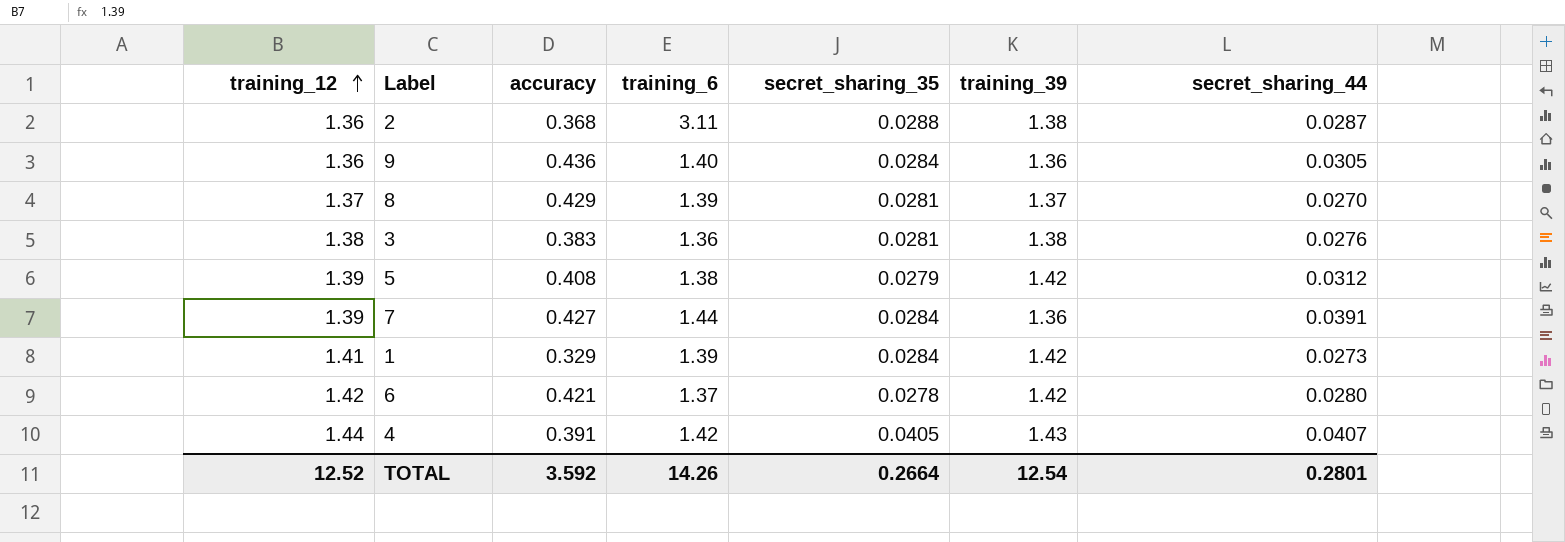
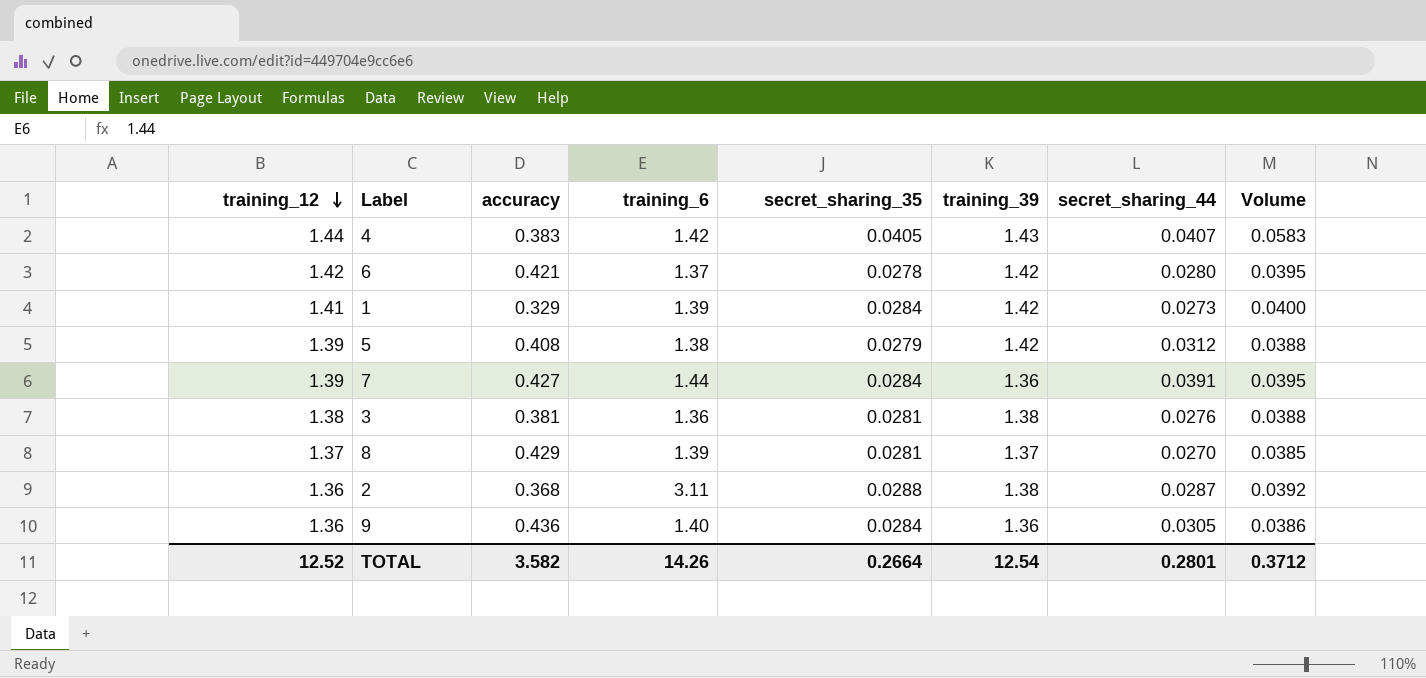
row order: training_12 ascending -> training_12 descending
column Volume | formula: none -> [training_12] * [secret_sharing_35]
4 | accuracy: 0.391 -> 0.383
3 | accuracy: 0.383 -> 0.381
TOTAL | accuracy: 3.592 -> 3.582

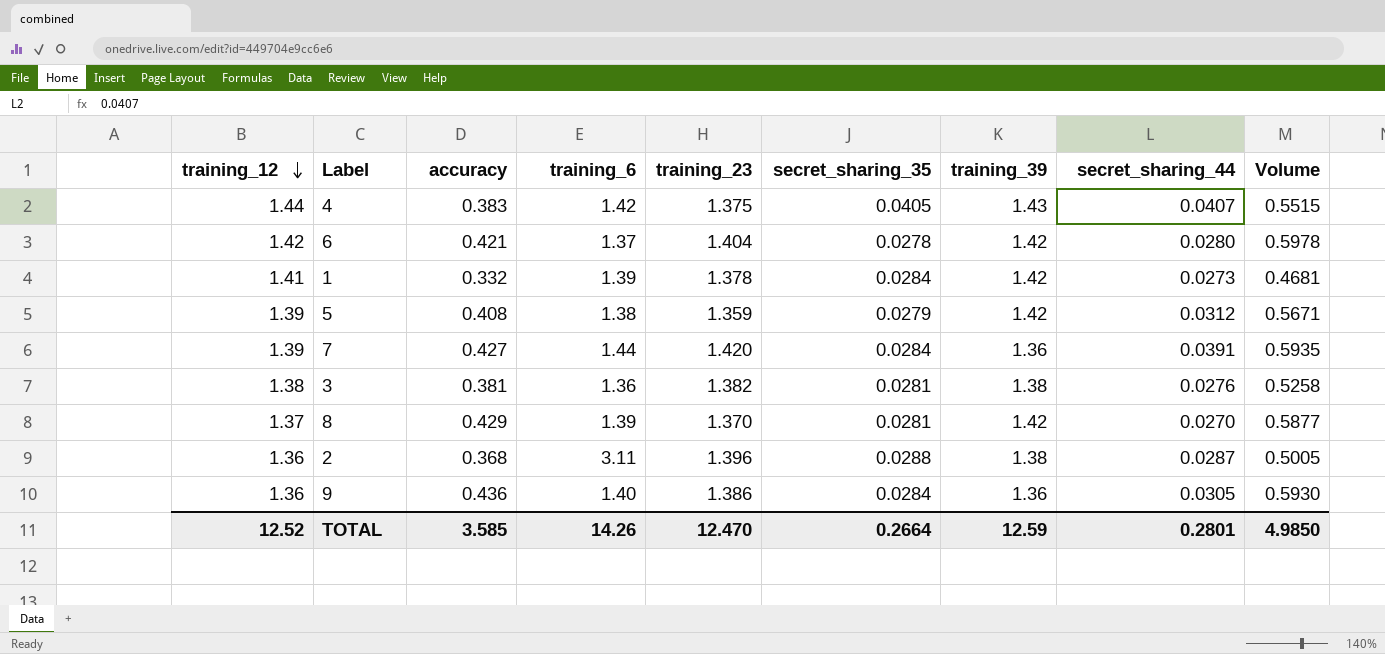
column training_23 | position: none -> 5
column Volume | formula: [training_12] * [secret_sharing_35] -> [training_12] * [accuracy]
1 | accuracy: 0.329 -> 0.332
8 | training_39: 1.37 -> 1.42
TOTAL | accuracy: 3.582 -> 3.585
TOTAL | training_39: 12.54 -> 12.59
TOTAL | Volume: 0.3712 -> 4.9850

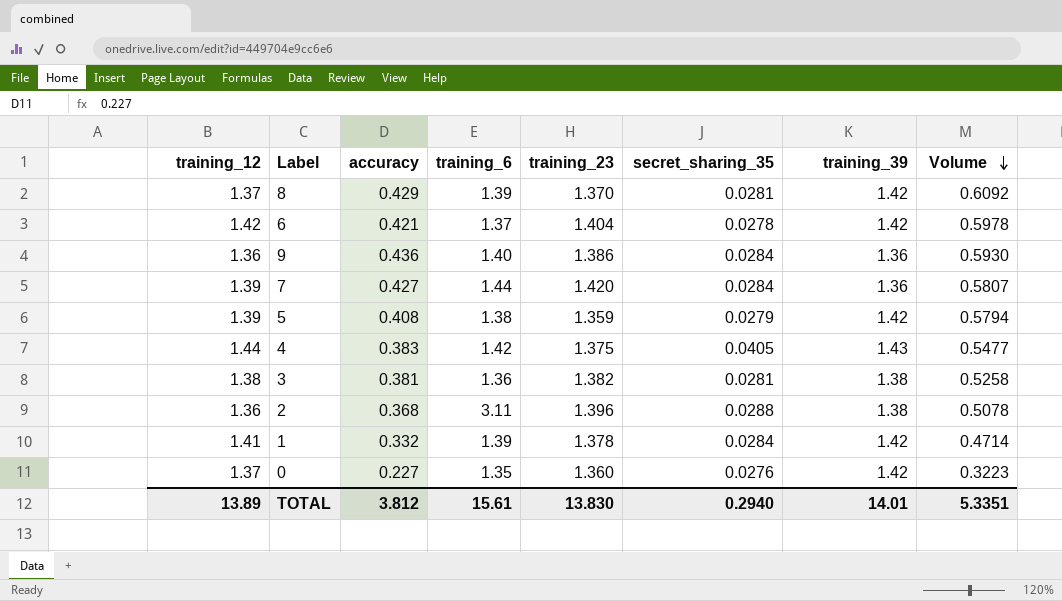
row order: training_12 descending -> Volume descending
column secret_sharing_44 | position: 8 -> none
column Volume | formula: [training_12] * [accuracy] -> [accuracy] * [training_39]
row 0: none -> 1.37 | 0.227 | 1.35 | 1.360 | 0.0276 | 1.42 | 0.3223
TOTAL | training_12: 12.52 -> 13.89
TOTAL | accuracy: 3.585 -> 3.812
TOTAL | training_6: 14.26 -> 15.61
TOTAL | training_23: 12.470 -> 13.830
TOTAL | secret_sharing_35: 0.2664 -> 0.2940
TOTAL | training_39: 12.59 -> 14.01
TOTAL | Volume: 4.9850 -> 5.3351

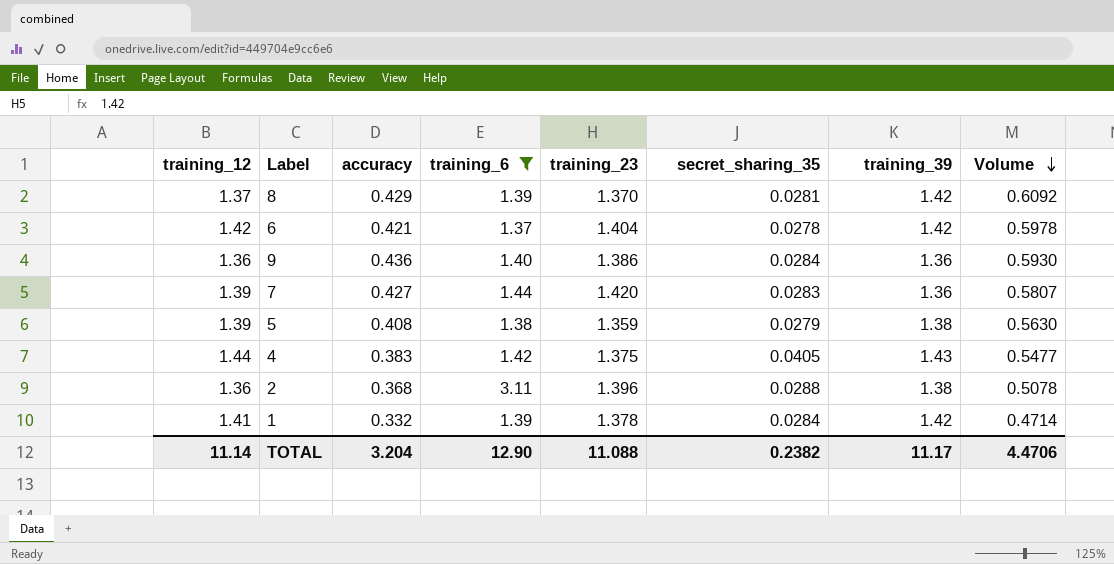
filter: none -> training_6 >= 1.37
7 | secret_sharing_35: 0.0284 -> 0.0283
5 | training_39: 1.42 -> 1.38
5 | Volume: 0.5794 -> 0.5630
TOTAL | training_12: 13.89 -> 11.14
TOTAL | accuracy: 3.812 -> 3.204
TOTAL | training_6: 15.61 -> 12.90
TOTAL | training_23: 13.830 -> 11.088
TOTAL | secret_sharing_35: 0.2940 -> 0.2382
TOTAL | training_39: 14.01 -> 11.17
TOTAL | Volume: 5.3351 -> 4.4706

